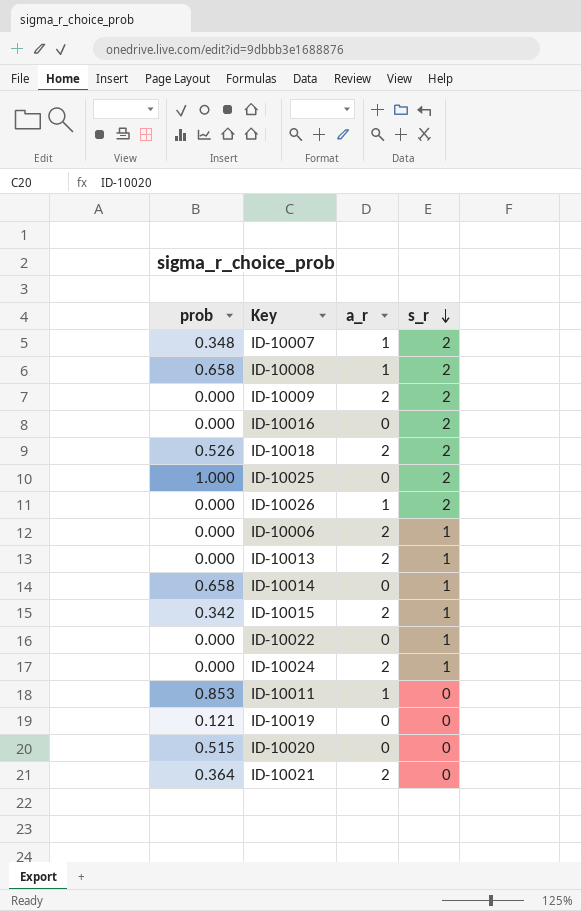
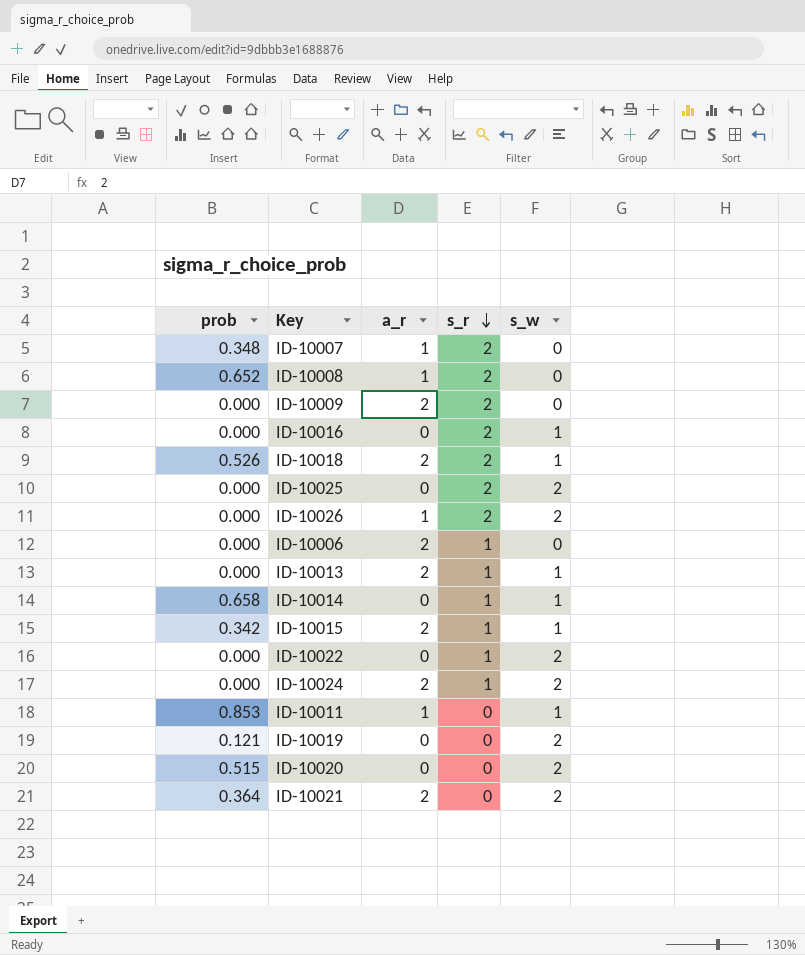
column s_w | position: none -> 5
ID-10008 | prob: 0.658 -> 0.652
ID-10025 | prob: 1.000 -> 0.000

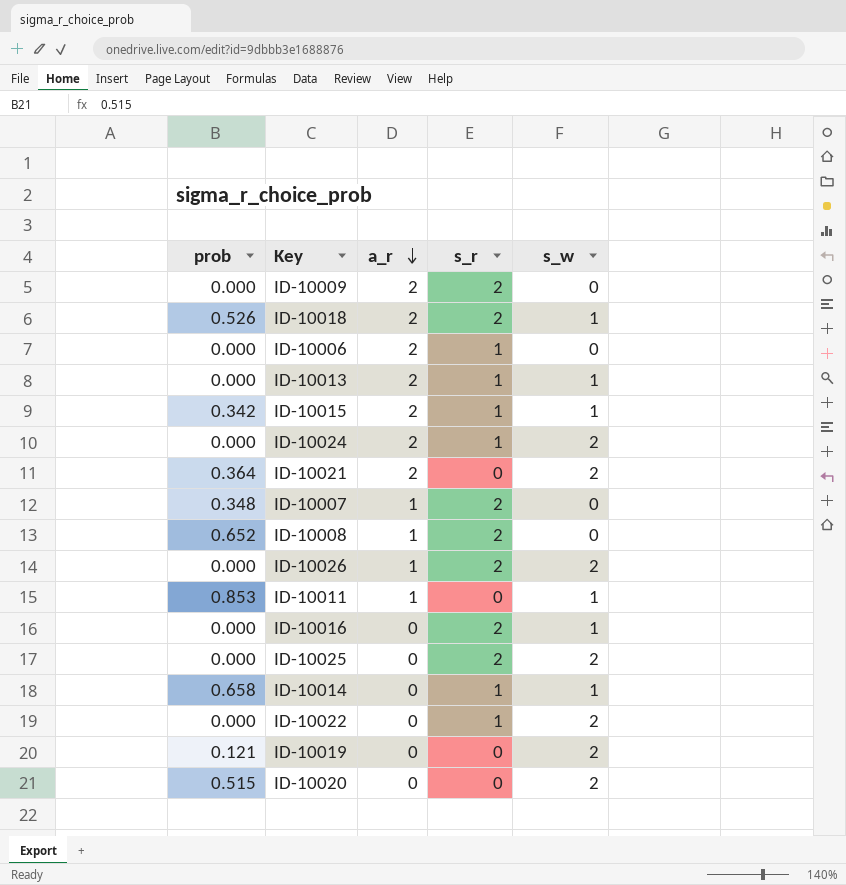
row order: s_r descending -> a_r descending

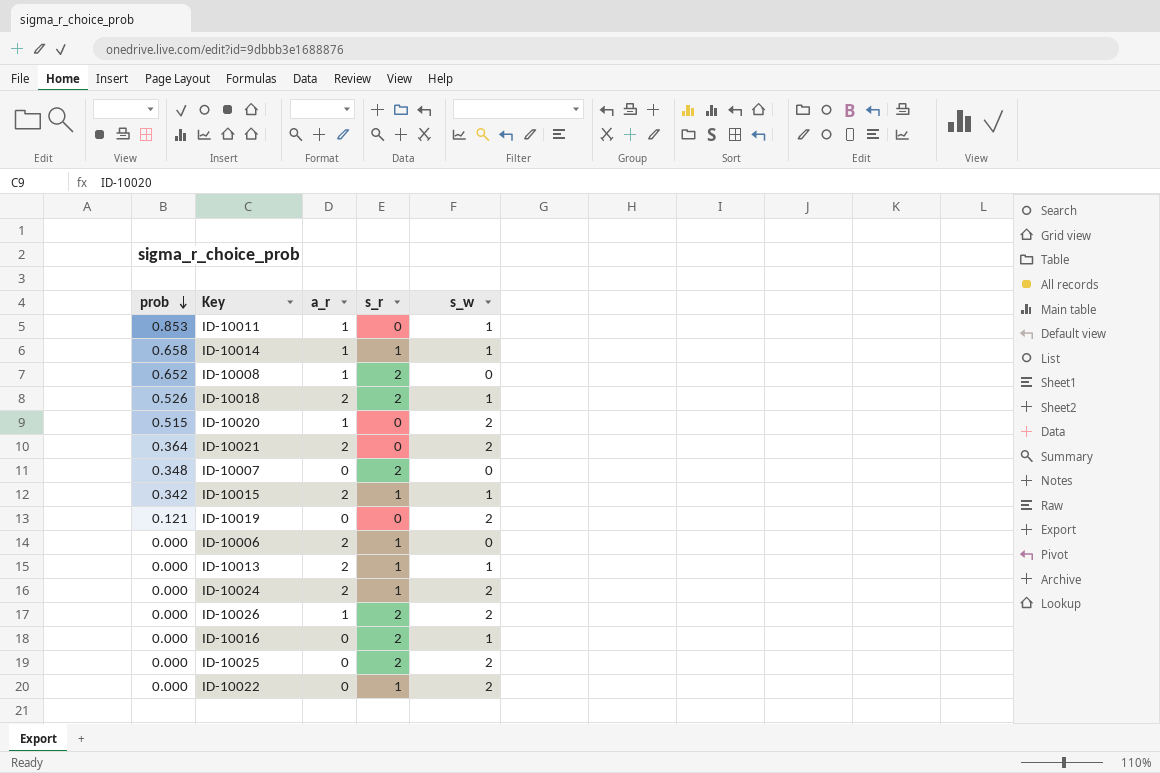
row order: a_r descending -> prob descending
row ID-10009: 0.000 | 2 | 2 | 0 -> none
ID-10014 | a_r: 0 -> 1
ID-10020 | a_r: 0 -> 1
ID-10007 | a_r: 1 -> 0

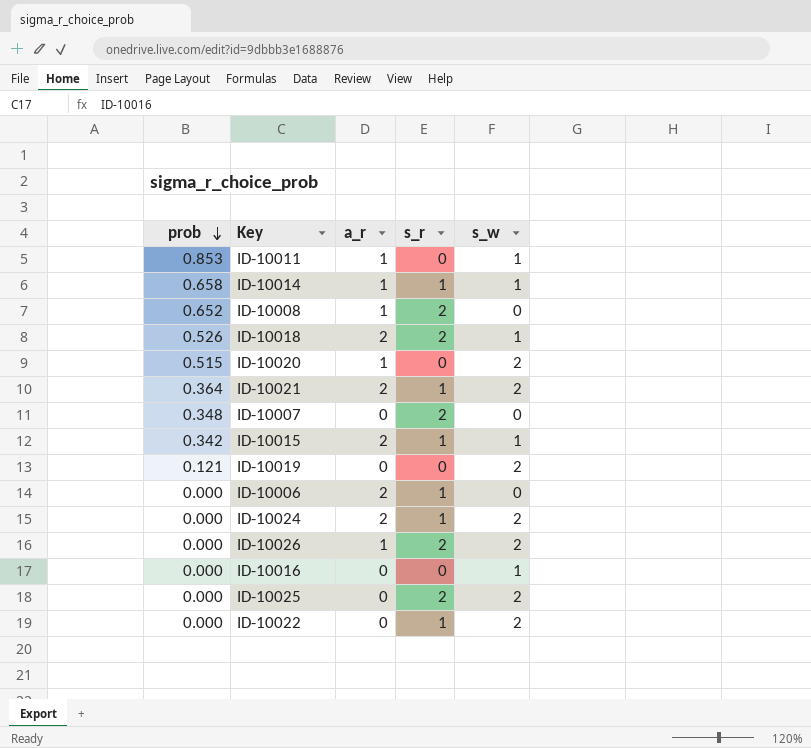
row ID-10013: 0.000 | 2 | 1 | 1 -> none
ID-10021 | s_r: 0 -> 1
ID-10016 | s_r: 2 -> 0

